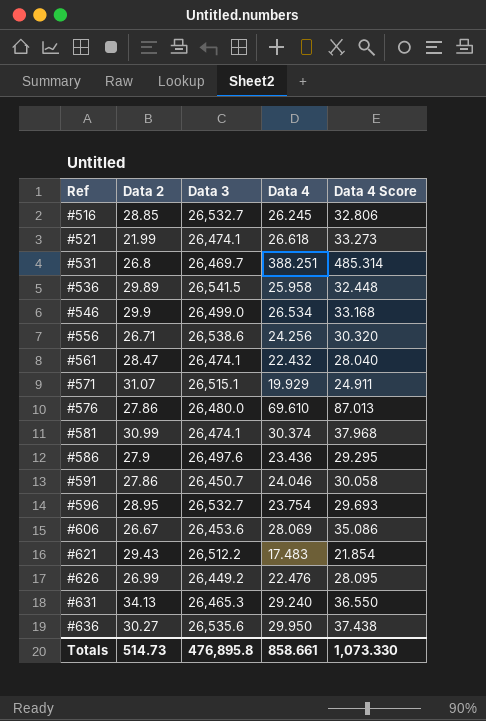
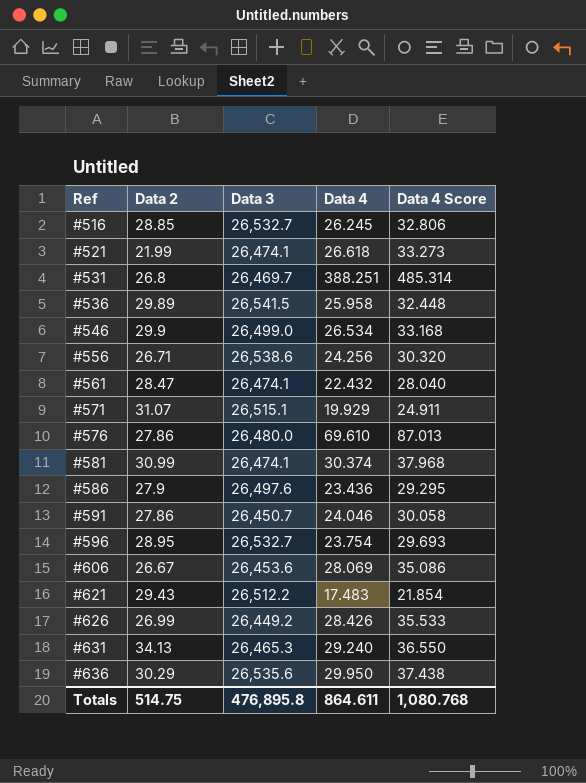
#626 | Data 4: 22.476 -> 28.426
#626 | Data 4 Score: 28.095 -> 35.533
#636 | Data 2: 30.27 -> 30.29
Totals | Data 2: 514.73 -> 514.75
Totals | Data 4: 858.661 -> 864.611
Totals | Data 4 Score: 1,073.330 -> 1,080.768

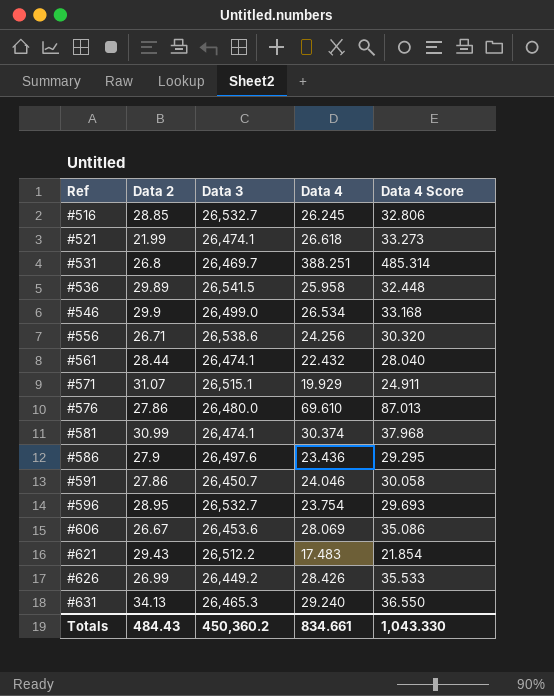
row #636: 30.29 | 26,535.6 | 29.950 | 37.438 -> none
#561 | Data 2: 28.47 -> 28.44
Totals | Data 2: 514.75 -> 484.43
Totals | Data 3: 476,895.8 -> 450,360.2
Totals | Data 4: 864.611 -> 834.661
Totals | Data 4 Score: 1,080.768 -> 1,043.330

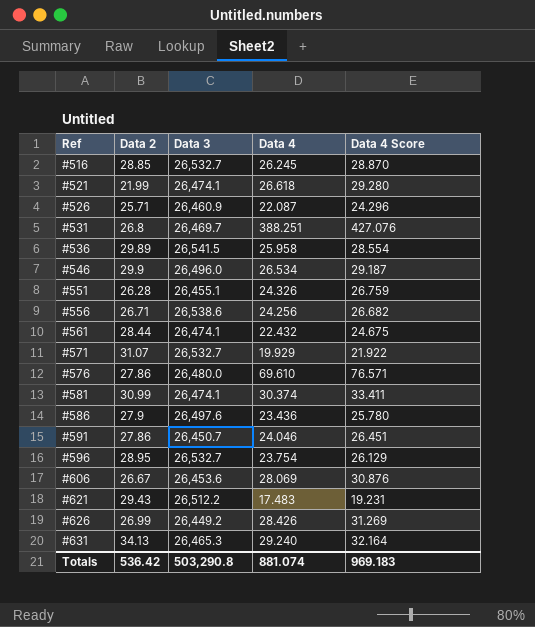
column Data 4 Score | formula: [Data 4] * 1.25 -> [Data 4] * 1.1
row #526: none -> 25.71 | 26,460.9 | 22.087 | 24.296
#546 | Data 3: 26,499.0 -> 26,496.0
row #551: none -> 26.28 | 26,455.1 | 24.326 | 26.759
#571 | Data 3: 26,515.1 -> 26,532.7
Totals | Data 2: 484.43 -> 536.42
Totals | Data 3: 450,360.2 -> 503,290.8
Totals | Data 4: 834.661 -> 881.074
Totals | Data 4 Score: 1,043.330 -> 969.183

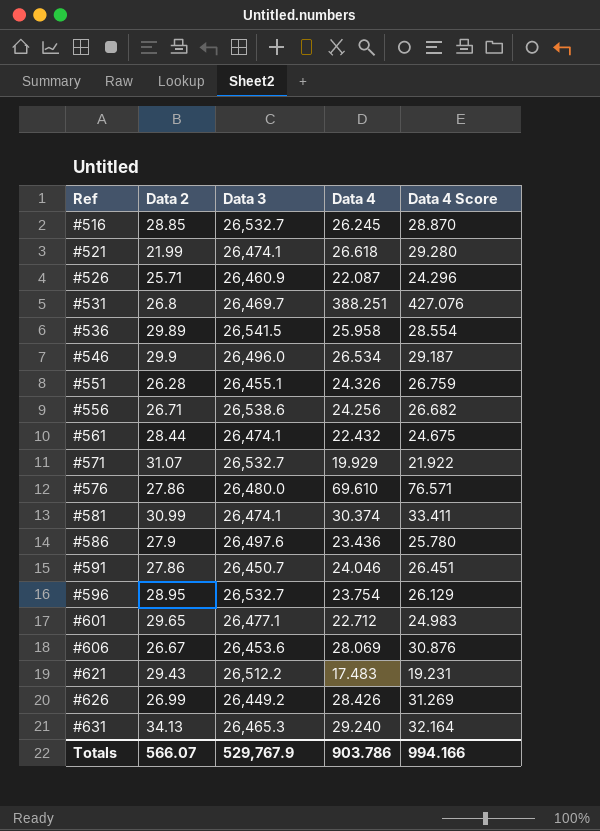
row #601: none -> 29.65 | 26,477.1 | 22.712 | 24.983
Totals | Data 2: 536.42 -> 566.07
Totals | Data 3: 503,290.8 -> 529,767.9
Totals | Data 4: 881.074 -> 903.786
Totals | Data 4 Score: 969.183 -> 994.166

